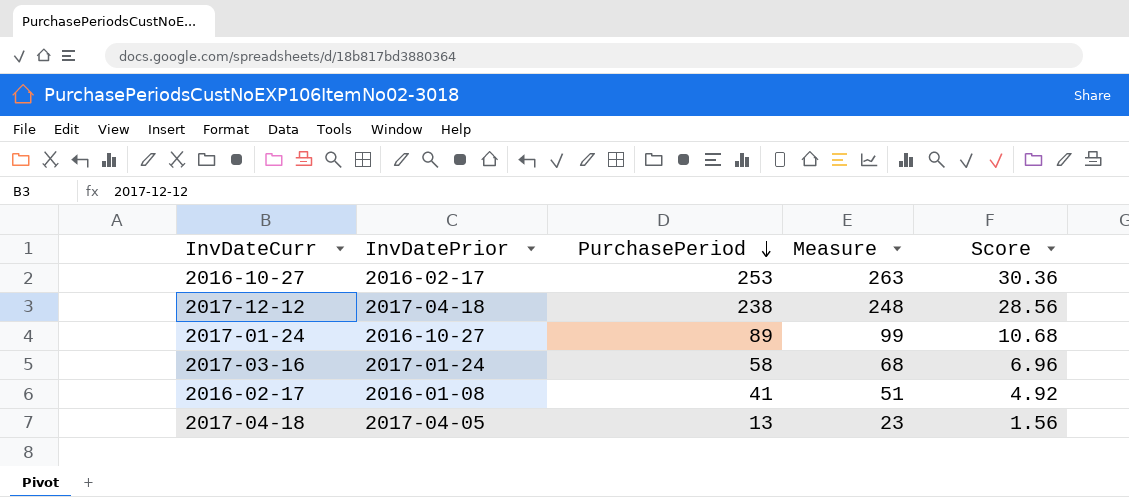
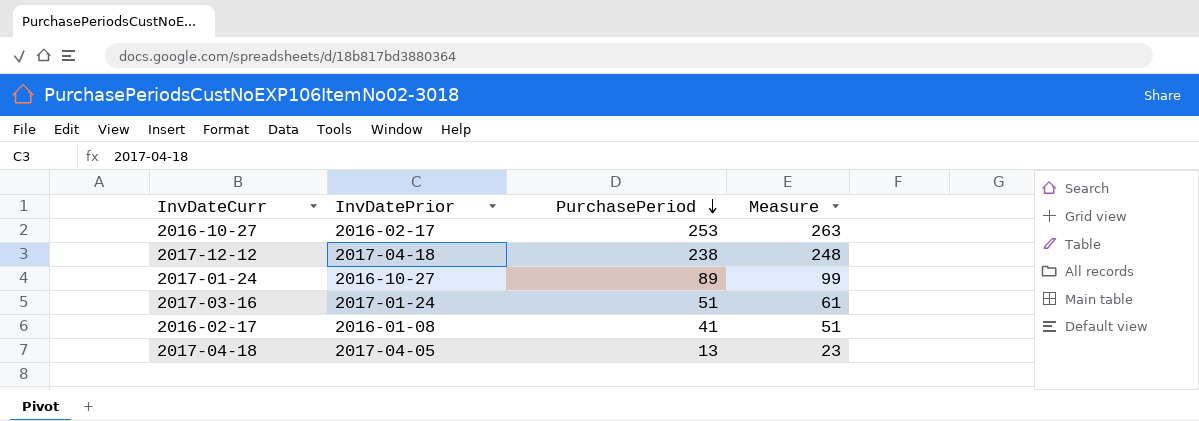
column Score | formula: [PurchasePeriod] * 0.12 -> none
2017-03-16 | PurchasePeriod: 58 -> 51
2017-03-16 | Measure: 68 -> 61

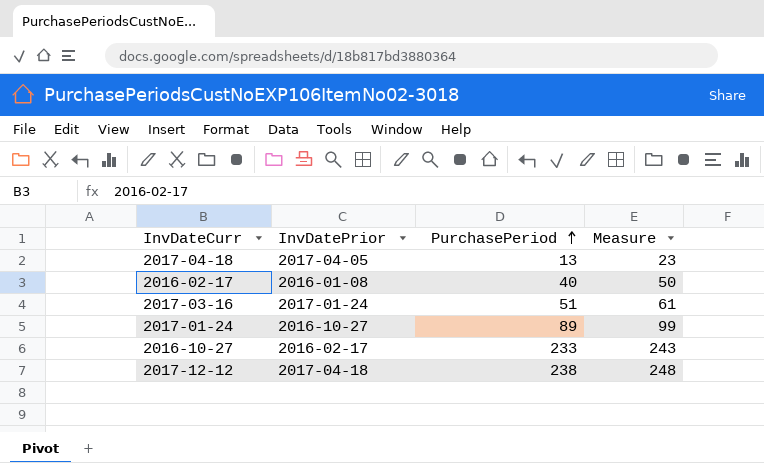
row order: PurchasePeriod descending -> PurchasePeriod ascending
2016-02-17 | PurchasePeriod: 41 -> 40
2016-02-17 | Measure: 51 -> 50
2016-10-27 | PurchasePeriod: 253 -> 233
2016-10-27 | Measure: 263 -> 243

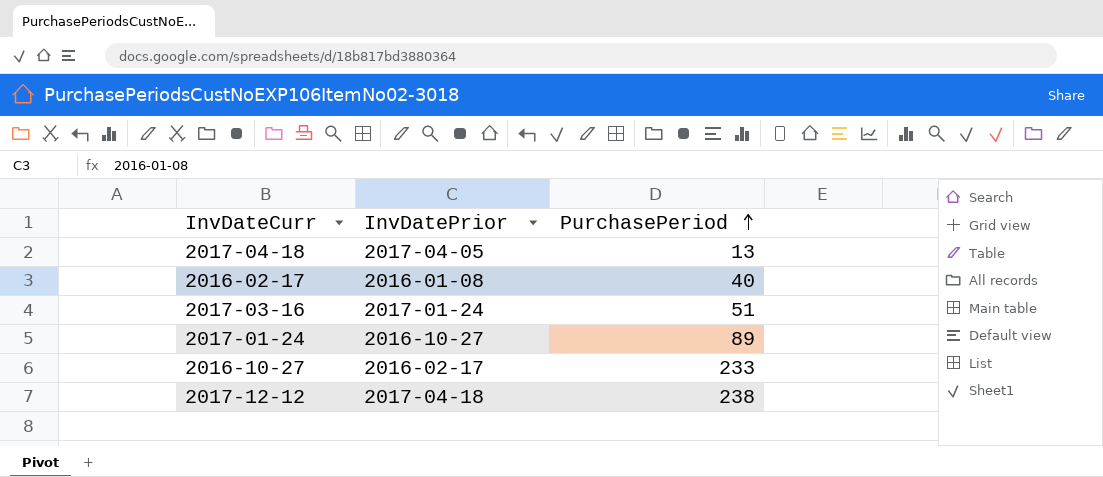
column Measure | formula: [PurchasePeriod] + 10 -> none

